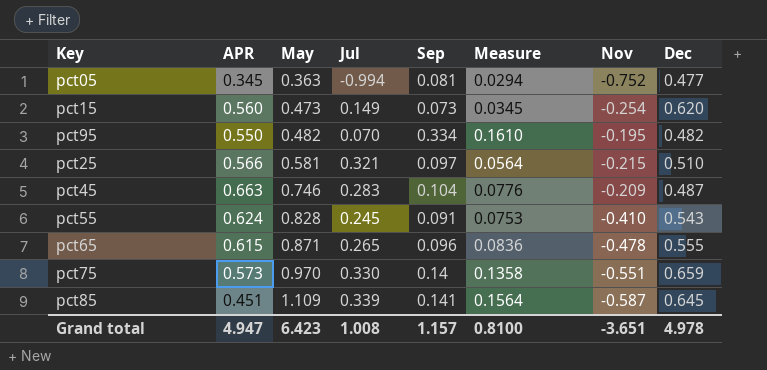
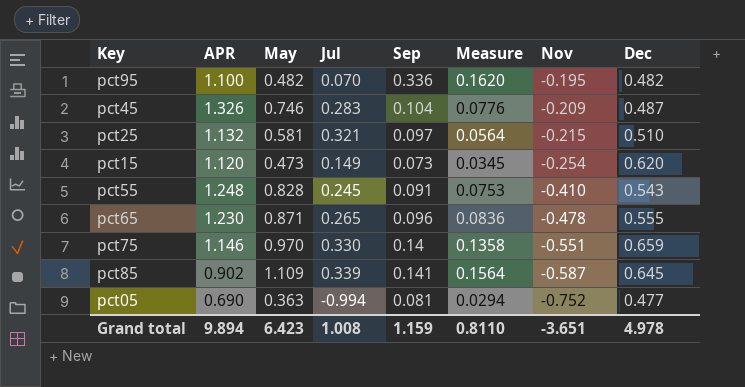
row order: May ascending -> Nov descending
pct95 | APR: 0.550 -> 1.100
pct95 | Sep: 0.334 -> 0.336
pct95 | Measure: 0.1610 -> 0.1620
pct45 | APR: 0.663 -> 1.326
pct25 | APR: 0.566 -> 1.132
pct15 | APR: 0.560 -> 1.120
pct55 | APR: 0.624 -> 1.248
pct65 | APR: 0.615 -> 1.230
pct75 | APR: 0.573 -> 1.146
pct85 | APR: 0.451 -> 0.902
pct05 | APR: 0.345 -> 0.690
Grand total | APR: 4.947 -> 9.894
Grand total | Sep: 1.157 -> 1.159
Grand total | Measure: 0.8100 -> 0.8110

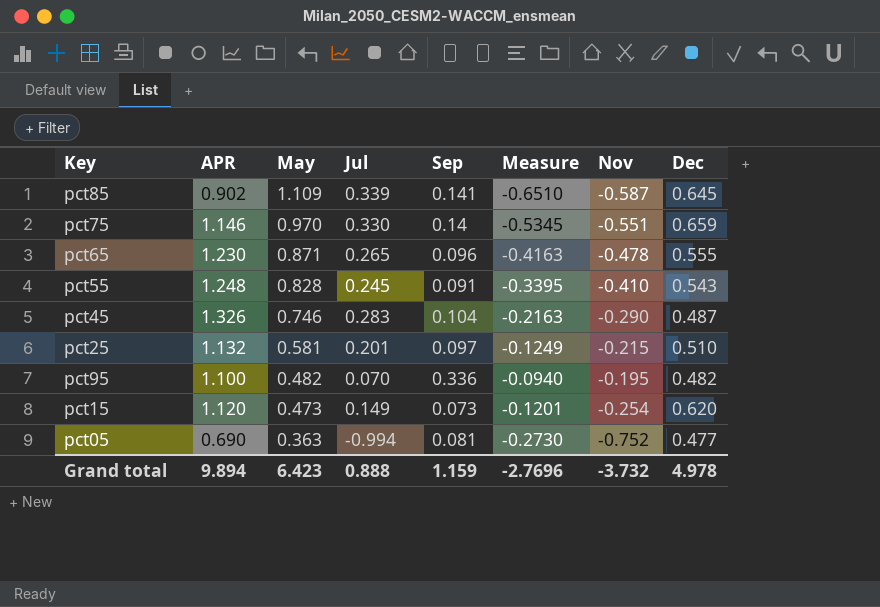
row order: Nov descending -> May descending
column Measure | formula: [May] * [Sep] -> [May] * [Nov]
pct45 | Nov: -0.209 -> -0.290
pct25 | Jul: 0.321 -> 0.201
Grand total | Jul: 1.008 -> 0.888
Grand total | Measure: 0.8110 -> -2.7696
Grand total | Nov: -3.651 -> -3.732

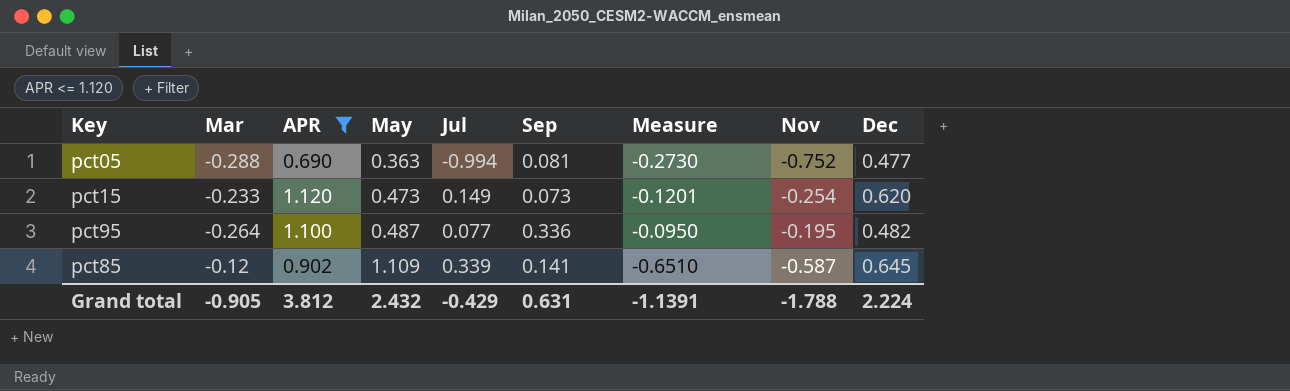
filter: none -> APR <= 1.120
row order: May descending -> May ascending
column Mar | position: none -> 2
pct95 | May: 0.482 -> 0.487
pct95 | Jul: 0.070 -> 0.077
pct95 | Measure: -0.0940 -> -0.0950
Grand total | APR: 9.894 -> 3.812
Grand total | May: 6.423 -> 2.432
Grand total | Jul: 0.888 -> -0.429
Grand total | Sep: 1.159 -> 0.631
Grand total | Measure: -2.7696 -> -1.1391
Grand total | Nov: -3.732 -> -1.788
Grand total | Dec: 4.978 -> 2.224

